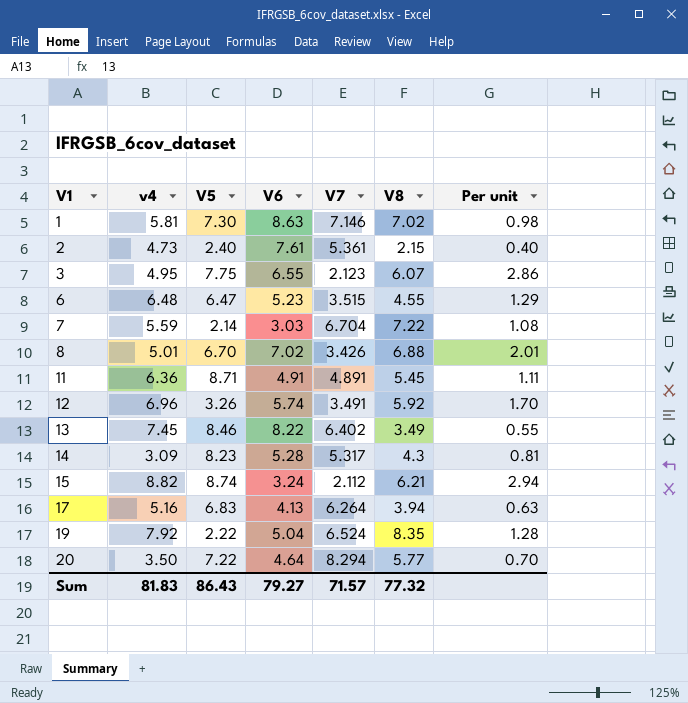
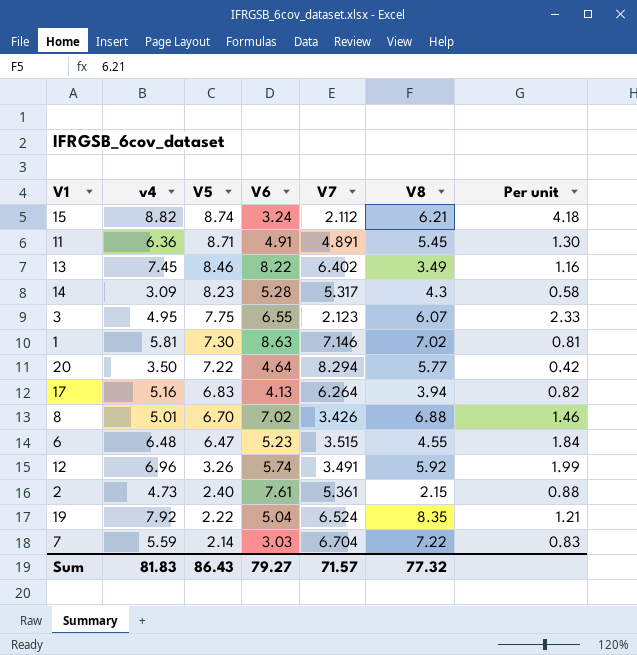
row order: V1 ascending -> V5 descending
column Per unit | formula: [V8] / [V7] -> [v4] / [V7]

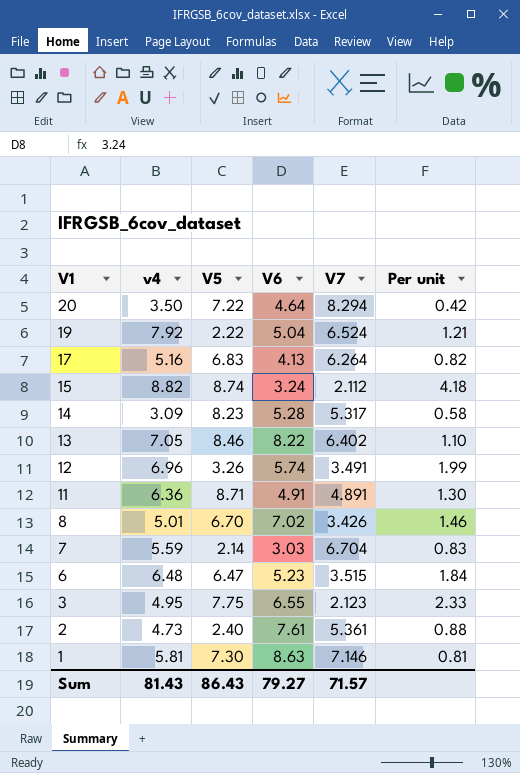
row order: V5 descending -> V1 descending
column V8 | position: 6 -> none
13 | v4: 7.45 -> 7.05
13 | Per unit: 1.16 -> 1.10
Sum | v4: 81.83 -> 81.43

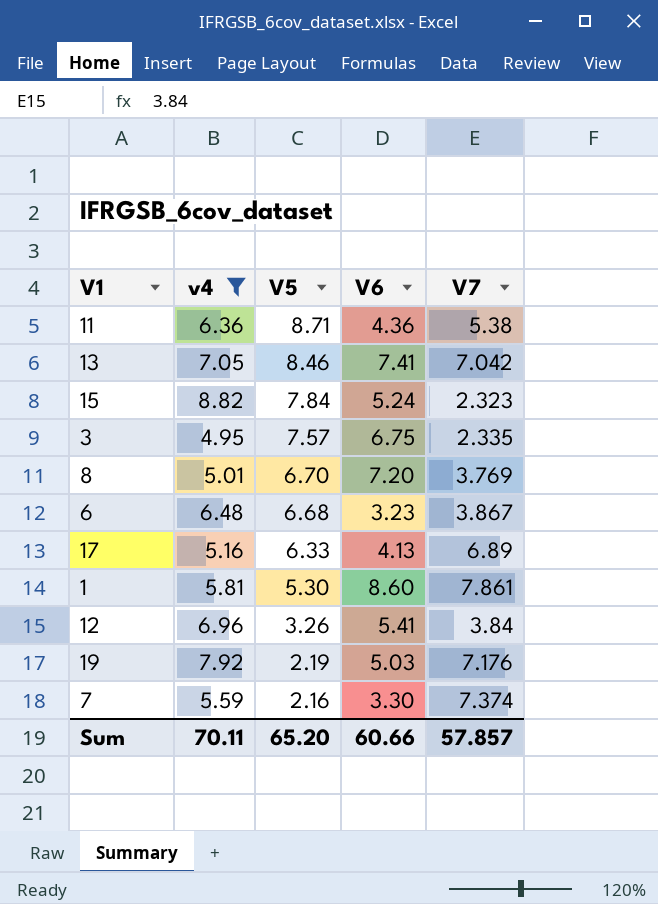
filter: none -> v4 >= 4.95
row order: V1 descending -> V5 descending
column Per unit | formula: [v4] / [V7] -> none
11 | V6: 4.91 -> 4.36
11 | V7: 4.891 -> 5.38
13 | V6: 8.22 -> 7.41
13 | V7: 6.402 -> 7.042
15 | V5: 8.74 -> 7.84
15 | V6: 3.24 -> 5.24
15 | V7: 2.112 -> 2.323
3 | V5: 7.75 -> 7.57
3 | V6: 6.55 -> 6.75
3 | V7: 2.123 -> 2.335
8 | V6: 7.02 -> 7.20
8 | V7: 3.426 -> 3.769
6 | V5: 6.47 -> 6.68
6 | V6: 5.23 -> 3.23
6 | V7: 3.515 -> 3.867
17 | V5: 6.83 -> 6.33
17 | V7: 6.264 -> 6.89
1 | V5: 7.30 -> 5.30
1 | V6: 8.63 -> 8.60
1 | V7: 7.146 -> 7.861
12 | V6: 5.74 -> 5.41
12 | V7: 3.491 -> 3.84
19 | V5: 2.22 -> 2.19
19 | V6: 5.04 -> 5.03
19 | V7: 6.524 -> 7.176
7 | V5: 2.14 -> 2.16
7 | V6: 3.03 -> 3.30
7 | V7: 6.704 -> 7.374
Sum | v4: 81.43 -> 70.11
Sum | V5: 86.43 -> 65.20
Sum | V6: 79.27 -> 60.66
Sum | V7: 71.57 -> 57.857

